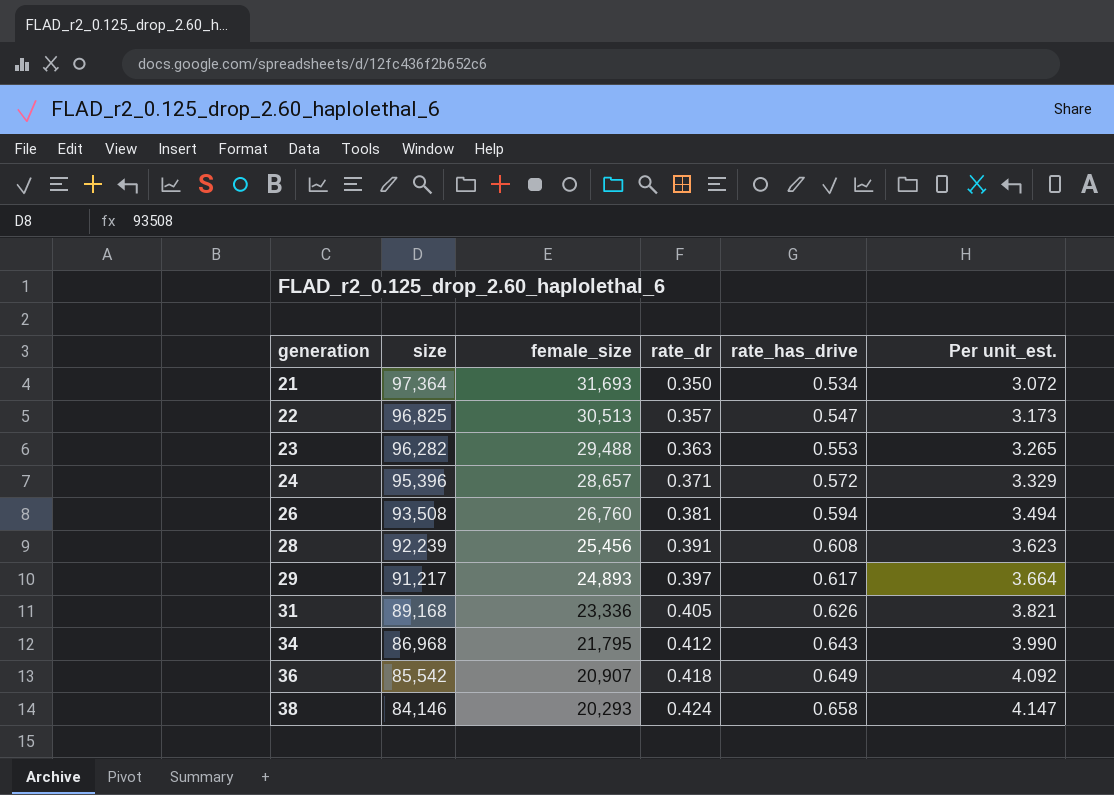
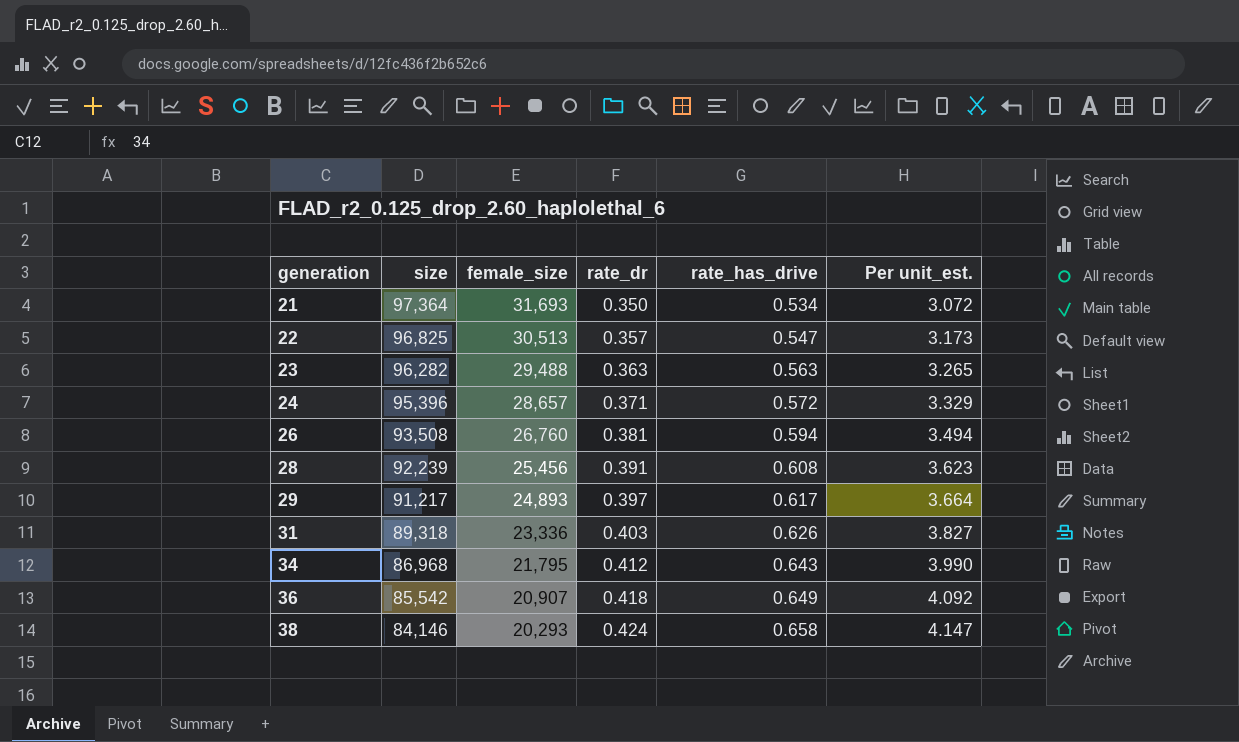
23 | rate_has_drive: 0.553 -> 0.563
31 | size: 89,168 -> 89,318
31 | rate_dr: 0.405 -> 0.403
31 | Per unit_est.: 3.821 -> 3.827

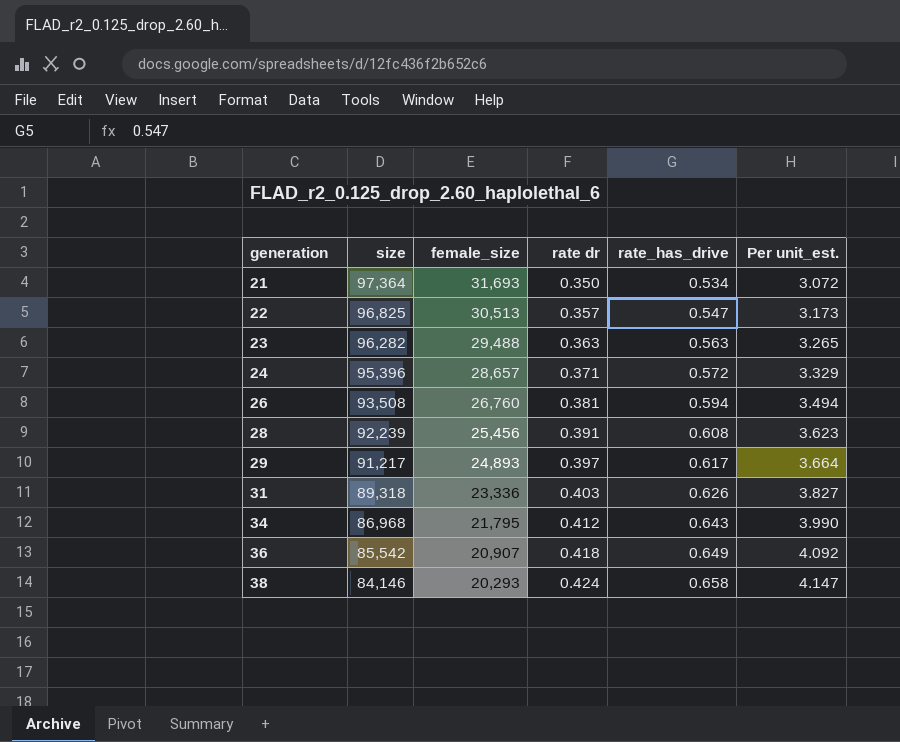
column name: rate_dr -> rate dr

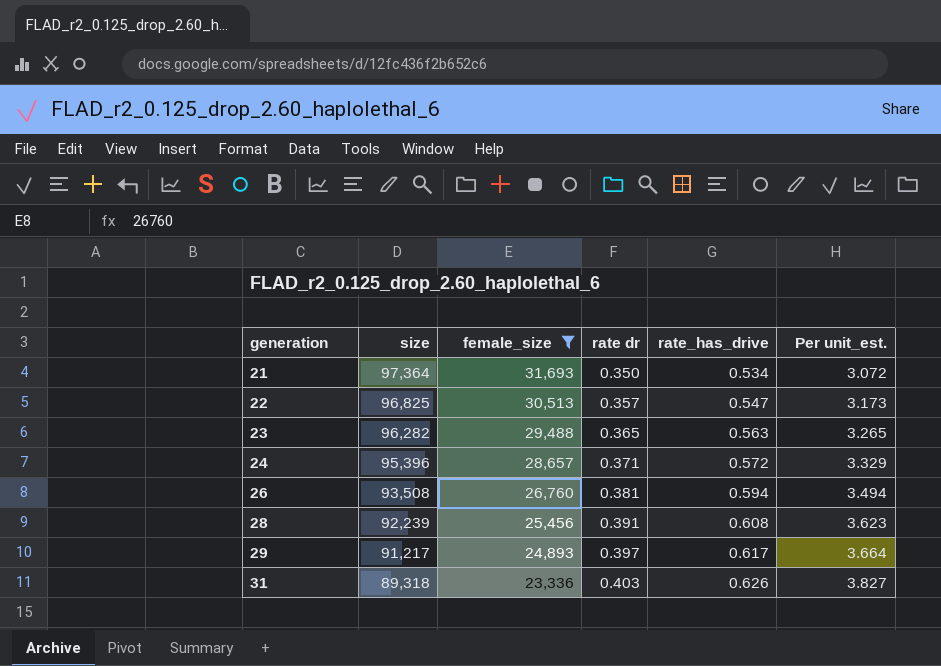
filter: none -> female_size >= 23,336
23 | rate dr: 0.363 -> 0.365

